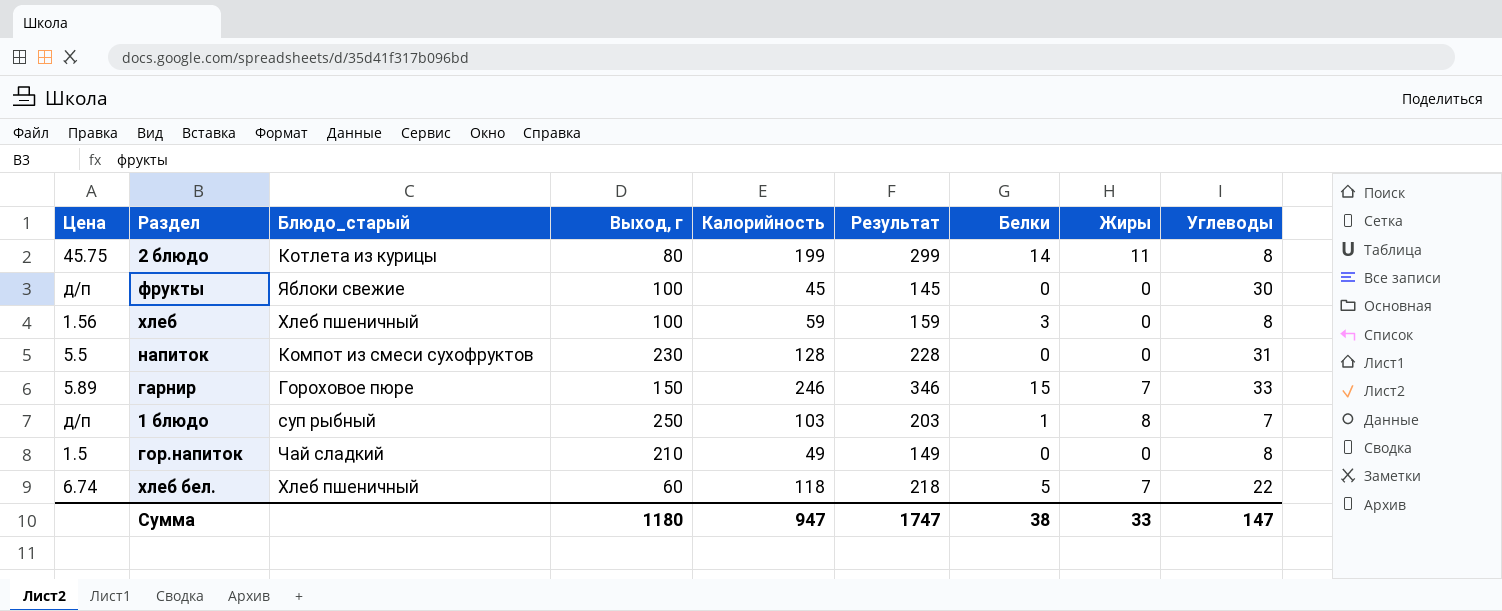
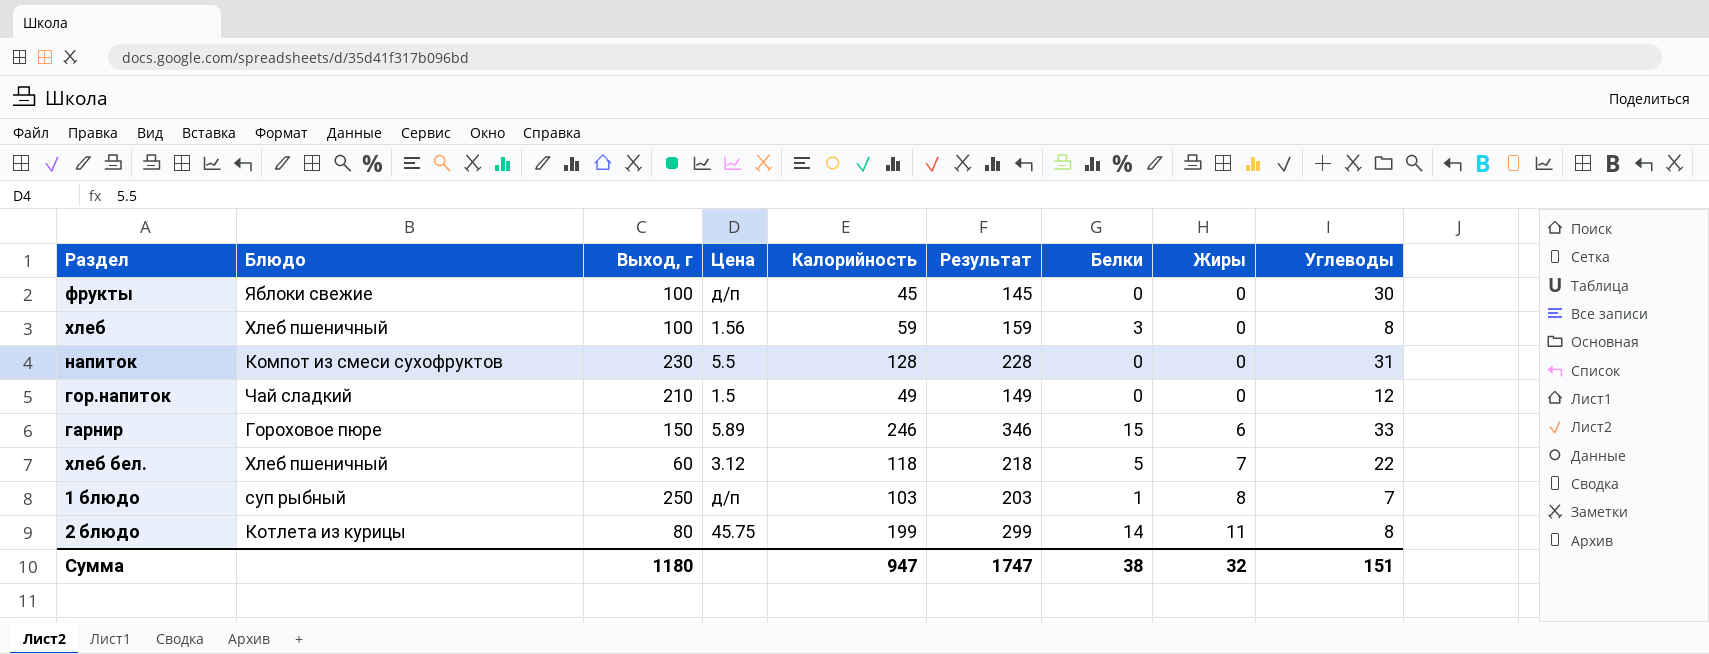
row order: none -> Жиры ascending
column name: Блюдо_старый -> Блюдо
column Цена | position: 1 -> 4
гор.напиток | Углеводы: 8 -> 12
гарнир | Жиры: 7 -> 6
хлеб бел. | Цена: 6.74 -> 3.12
Сумма | Жиры: 33 -> 32
Сумма | Углеводы: 147 -> 151

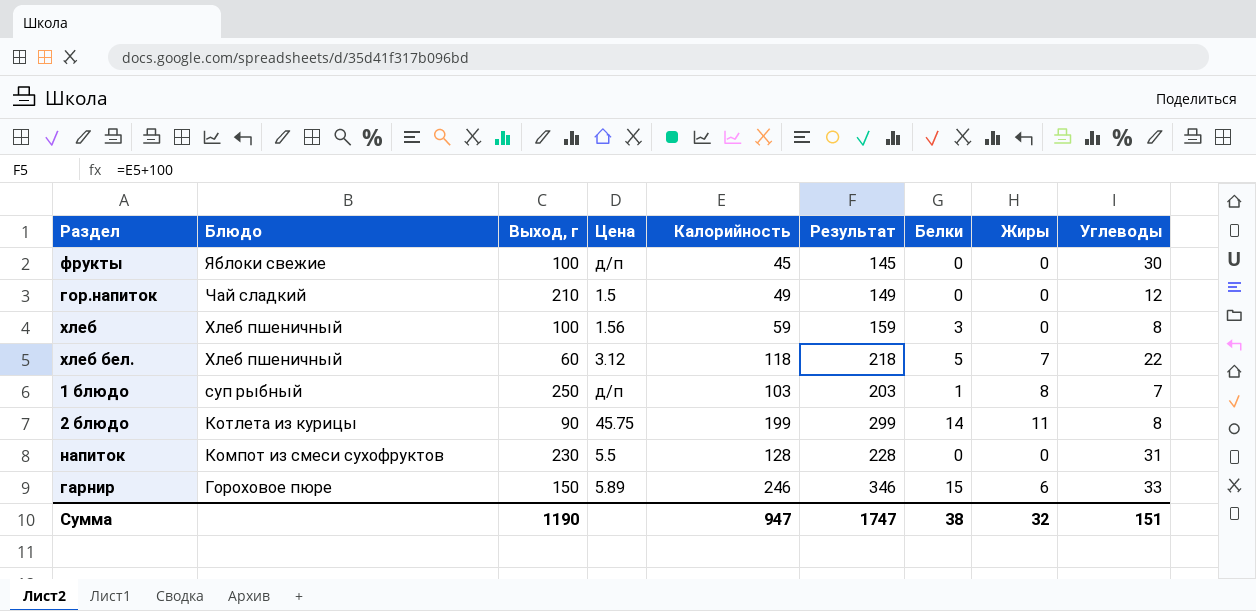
row order: Жиры ascending -> Блюдо descending
2 блюдо | Выход, г: 80 -> 90
Сумма | Выход, г: 1180 -> 1190

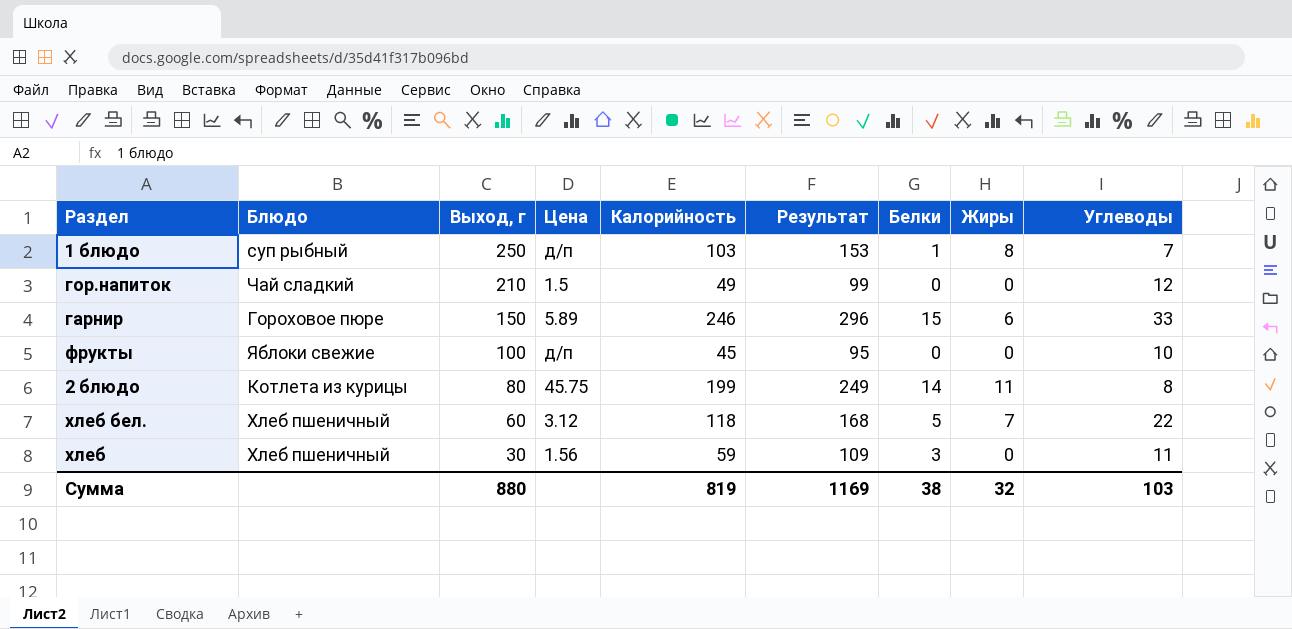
row order: Блюдо descending -> Выход, г descending
column Результат | formula: [Калорийность] + 100 -> [Калорийность] + 50
row напиток: Компот из смеси сухофруктов | 230 | 5.5 | 128 | 228 | 0 | 0 | 31 -> none
фрукты | Углеводы: 30 -> 10
2 блюдо | Выход, г: 90 -> 80
хлеб | Выход, г: 100 -> 30
хлеб | Углеводы: 8 -> 11
Сумма | Выход, г: 1190 -> 880
Сумма | Калорийность: 947 -> 819
Сумма | Результат: 1747 -> 1169
Сумма | Углеводы: 151 -> 103

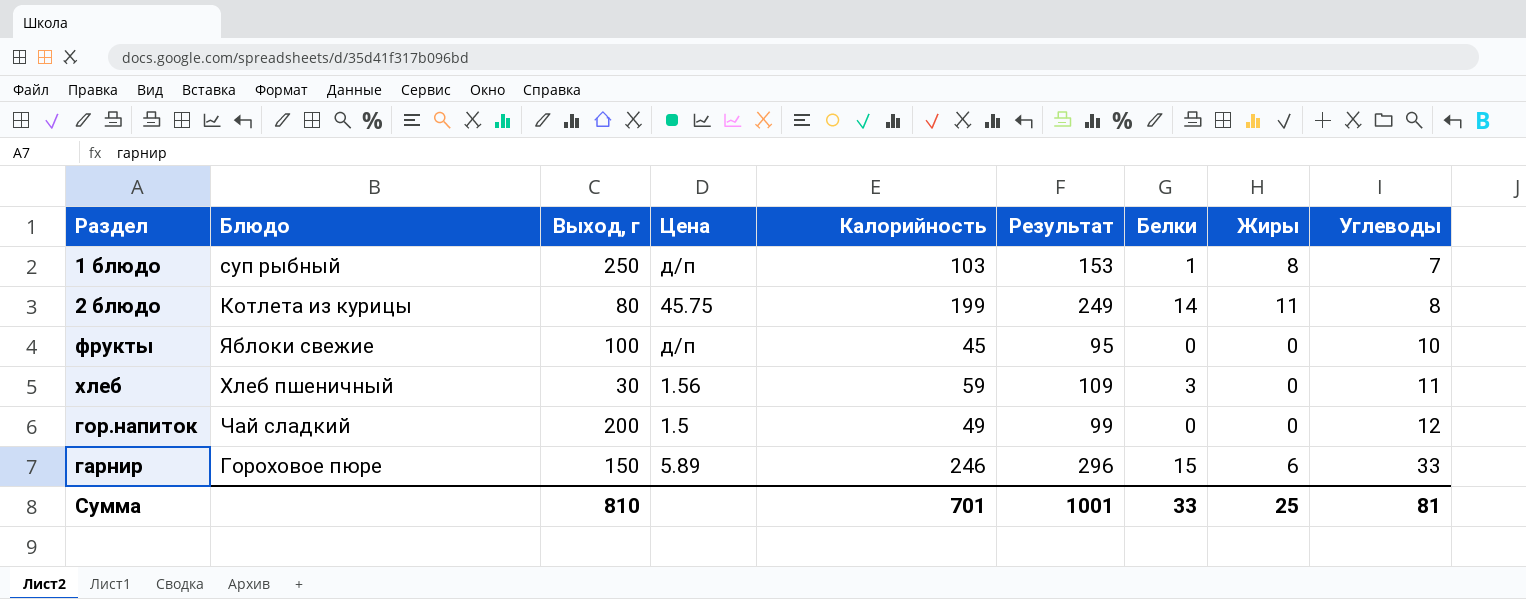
row order: Выход, г descending -> Углеводы ascending
row хлеб бел.: Хлеб пшеничный | 60 | 3.12 | 118 | 168 | 5 | 7 | 22 -> none
гор.напиток | Выход, г: 210 -> 200
Сумма | Выход, г: 880 -> 810
Сумма | Калорийность: 819 -> 701
Сумма | Результат: 1169 -> 1001
Сумма | Белки: 38 -> 33
Сумма | Жиры: 32 -> 25
Сумма | Углеводы: 103 -> 81

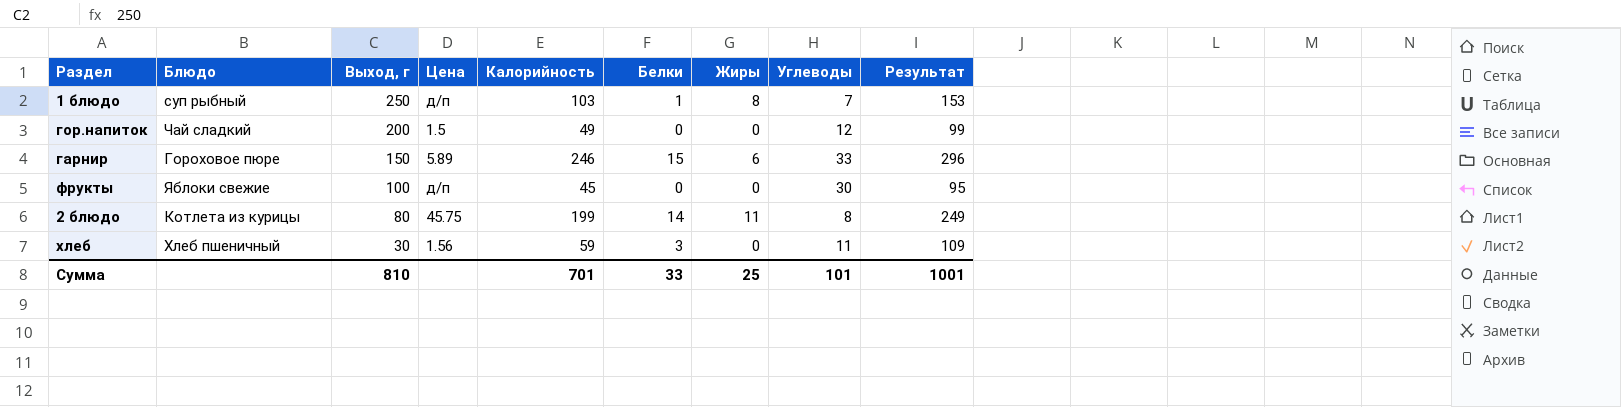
row order: Углеводы ascending -> Выход, г descending
column Результат | position: 6 -> 9
фрукты | Углеводы: 10 -> 30
Сумма | Углеводы: 81 -> 101

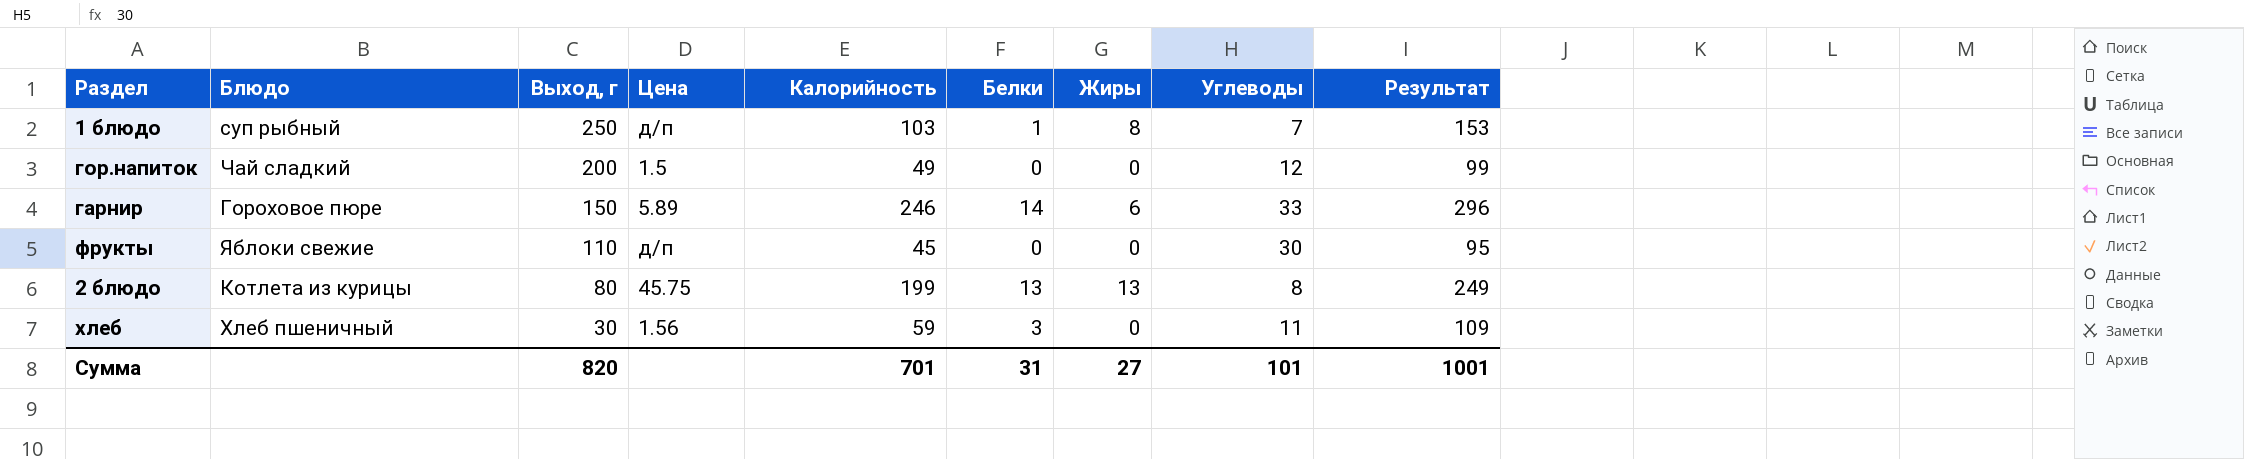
гарнир | Белки: 15 -> 14
фрукты | Выход, г: 100 -> 110
2 блюдо | Белки: 14 -> 13
2 блюдо | Жиры: 11 -> 13
Сумма | Выход, г: 810 -> 820
Сумма | Белки: 33 -> 31
Сумма | Жиры: 25 -> 27

